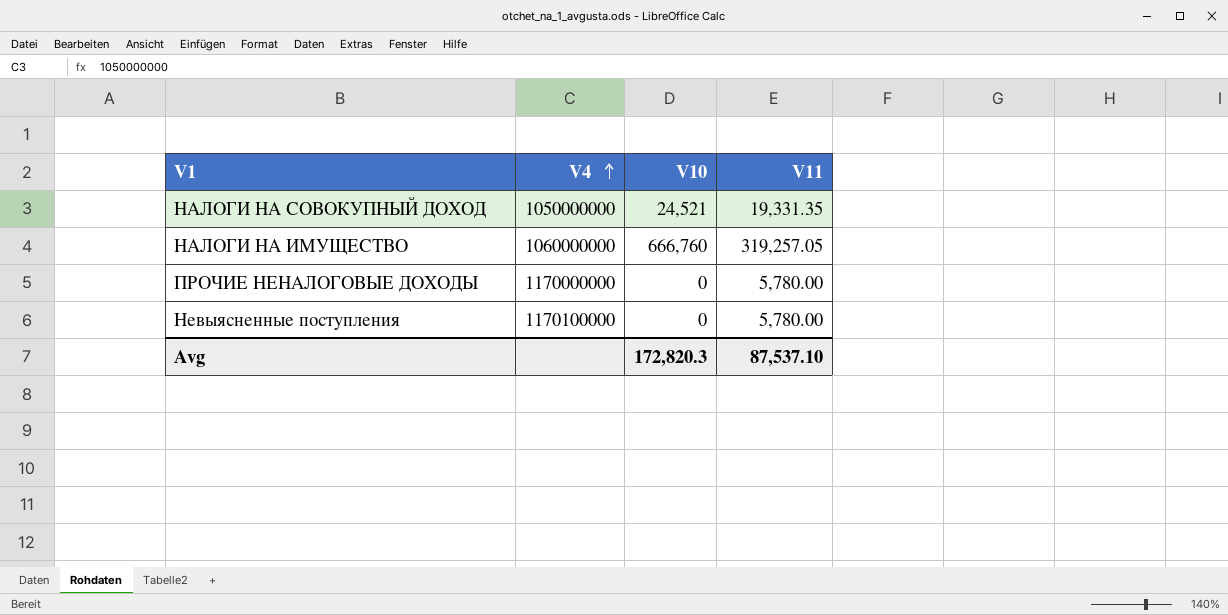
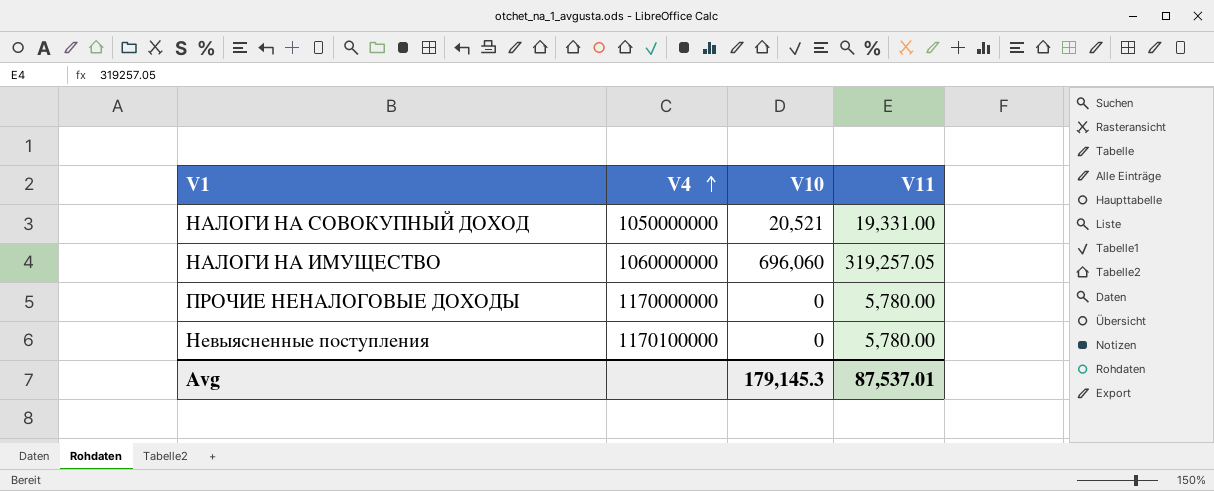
НАЛОГИ НА СОВОКУПНЫЙ ДОХОД | V10: 24,521 -> 20,521
НАЛОГИ НА СОВОКУПНЫЙ ДОХОД | V11: 19,331.35 -> 19,331.00
НАЛОГИ НА ИМУЩЕСТВО | V10: 666,760 -> 696,060
Avg | V10: 172,820.3 -> 179,145.3
Avg | V11: 87,537.10 -> 87,537.01

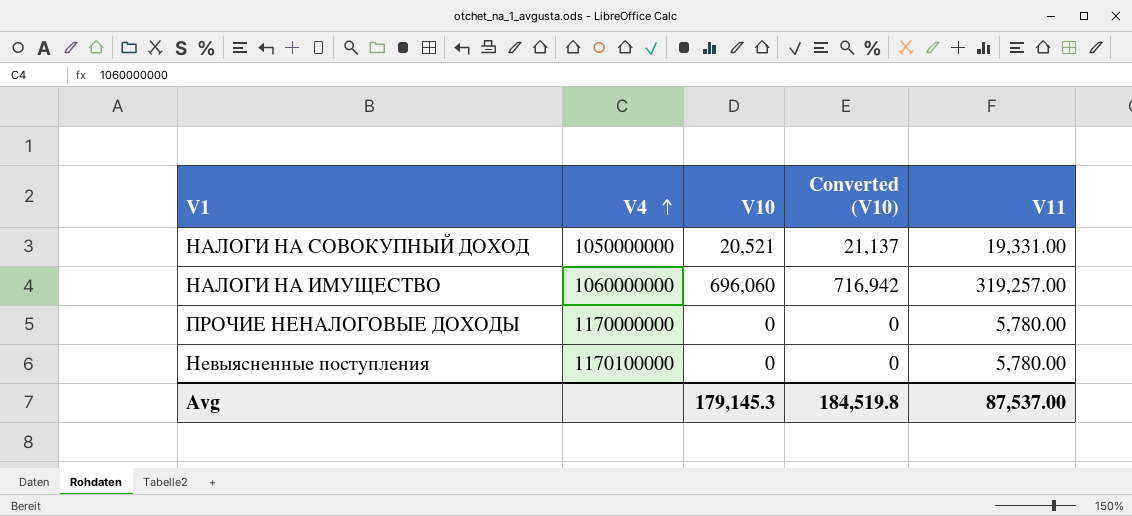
column Converted (V10) | formula: none -> [V10] * 1.03
НАЛОГИ НА ИМУЩЕСТВО | V11: 319,257.05 -> 319,257.00
Avg | V11: 87,537.01 -> 87,537.00

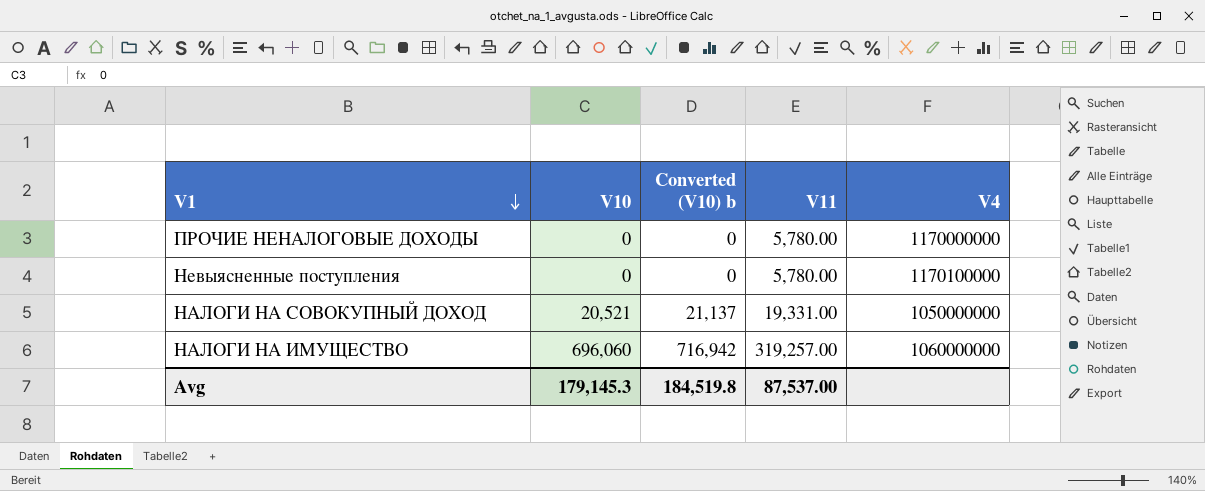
row order: V4 ascending -> V1 descending
column name: Converted (V10) -> Converted (V10) b
column V4 | position: 2 -> 5

